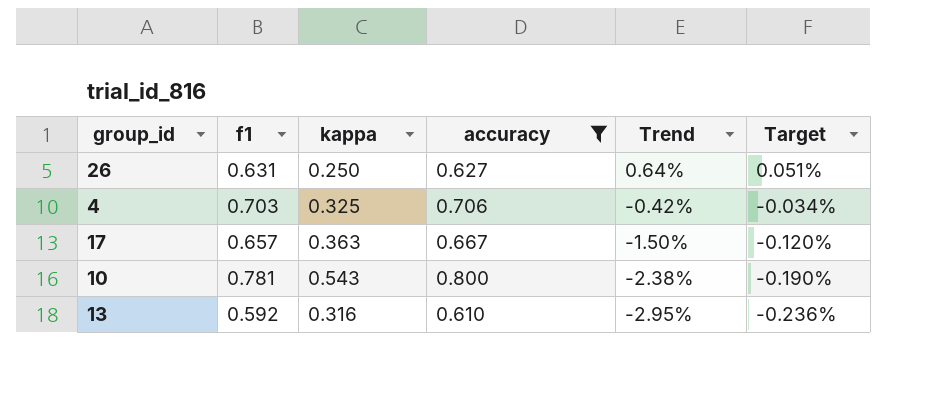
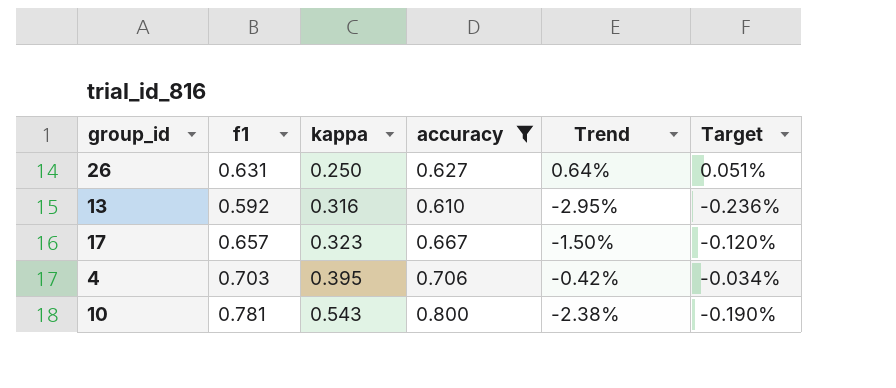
row order: Trend descending -> kappa ascending
17 | kappa: 0.363 -> 0.323
4 | kappa: 0.325 -> 0.395

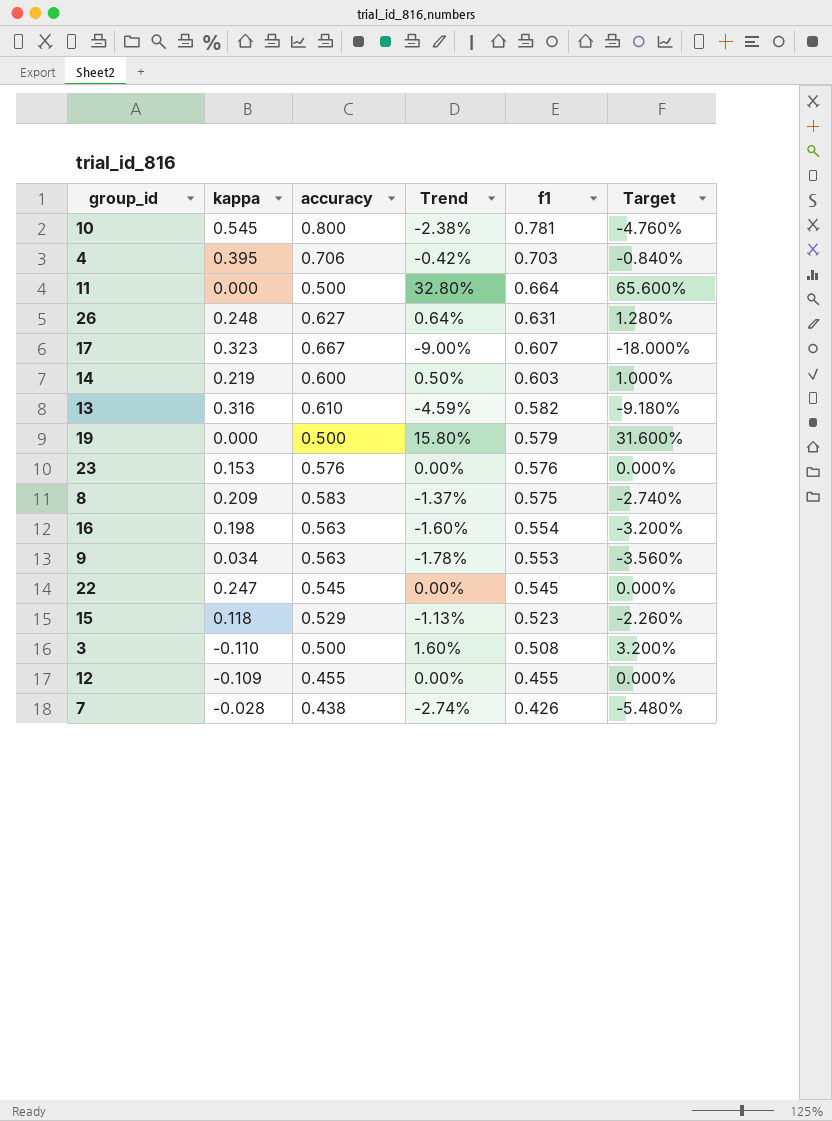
filter: accuracy >= 0.610 -> none
row order: kappa ascending -> f1 descending
column f1 | position: 2 -> 5
column Target | formula: [Trend] * 0.08 -> [Trend] * 2
10 | kappa: 0.543 -> 0.545
26 | kappa: 0.250 -> 0.248
17 | Trend: -1.50% -> -9.00%
17 | f1: 0.657 -> 0.607
13 | Trend: -2.95% -> -4.59%
13 | f1: 0.592 -> 0.582

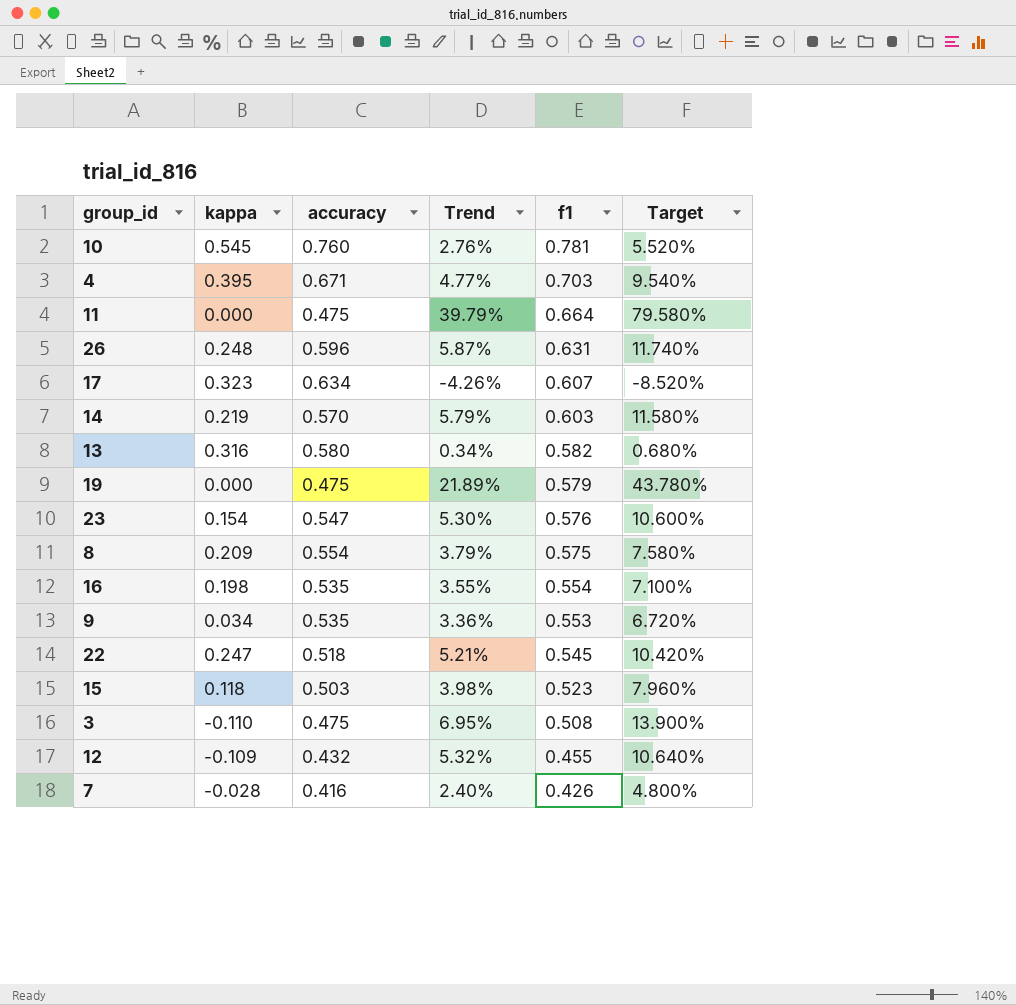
10 | accuracy: 0.800 -> 0.760
10 | Trend: -2.38% -> 2.76%
10 | Target: -4.760% -> 5.520%
4 | accuracy: 0.706 -> 0.671
4 | Trend: -0.42% -> 4.77%
4 | Target: -0.840% -> 9.540%
11 | accuracy: 0.500 -> 0.475
11 | Trend: 32.80% -> 39.79%
11 | Target: 65.600% -> 79.580%
26 | accuracy: 0.627 -> 0.596
26 | Trend: 0.64% -> 5.87%
26 | Target: 1.280% -> 11.740%
17 | accuracy: 0.667 -> 0.634
17 | Trend: -9.00% -> -4.26%
17 | Target: -18.000% -> -8.520%
14 | accuracy: 0.600 -> 0.570
14 | Trend: 0.50% -> 5.79%
14 | Target: 1.000% -> 11.580%
13 | accuracy: 0.610 -> 0.580
13 | Trend: -4.59% -> 0.34%
13 | Target: -9.180% -> 0.680%
19 | accuracy: 0.500 -> 0.475
19 | Trend: 15.80% -> 21.89%
19 | Target: 31.600% -> 43.780%
23 | kappa: 0.153 -> 0.154
23 | accuracy: 0.576 -> 0.547
23 | Trend: 0.00% -> 5.30%
23 | Target: 0.000% -> 10.600%
8 | accuracy: 0.583 -> 0.554
8 | Trend: -1.37% -> 3.79%
8 | Target: -2.740% -> 7.580%
16 | accuracy: 0.563 -> 0.535
16 | Trend: -1.60% -> 3.55%
16 | Target: -3.200% -> 7.100%
9 | accuracy: 0.563 -> 0.535
9 | Trend: -1.78% -> 3.36%
9 | Target: -3.560% -> 6.720%
22 | accuracy: 0.545 -> 0.518
22 | Trend: 0.00% -> 5.21%
22 | Target: 0.000% -> 10.420%
15 | accuracy: 0.529 -> 0.503
15 | Trend: -1.13% -> 3.98%
15 | Target: -2.260% -> 7.960%
3 | accuracy: 0.500 -> 0.475
3 | Trend: 1.60% -> 6.95%
3 | Target: 3.200% -> 13.900%
12 | accuracy: 0.455 -> 0.432
12 | Trend: 0.00% -> 5.32%
12 | Target: 0.000% -> 10.640%
7 | accuracy: 0.438 -> 0.416
7 | Trend: -2.74% -> 2.40%
7 | Target: -5.480% -> 4.800%

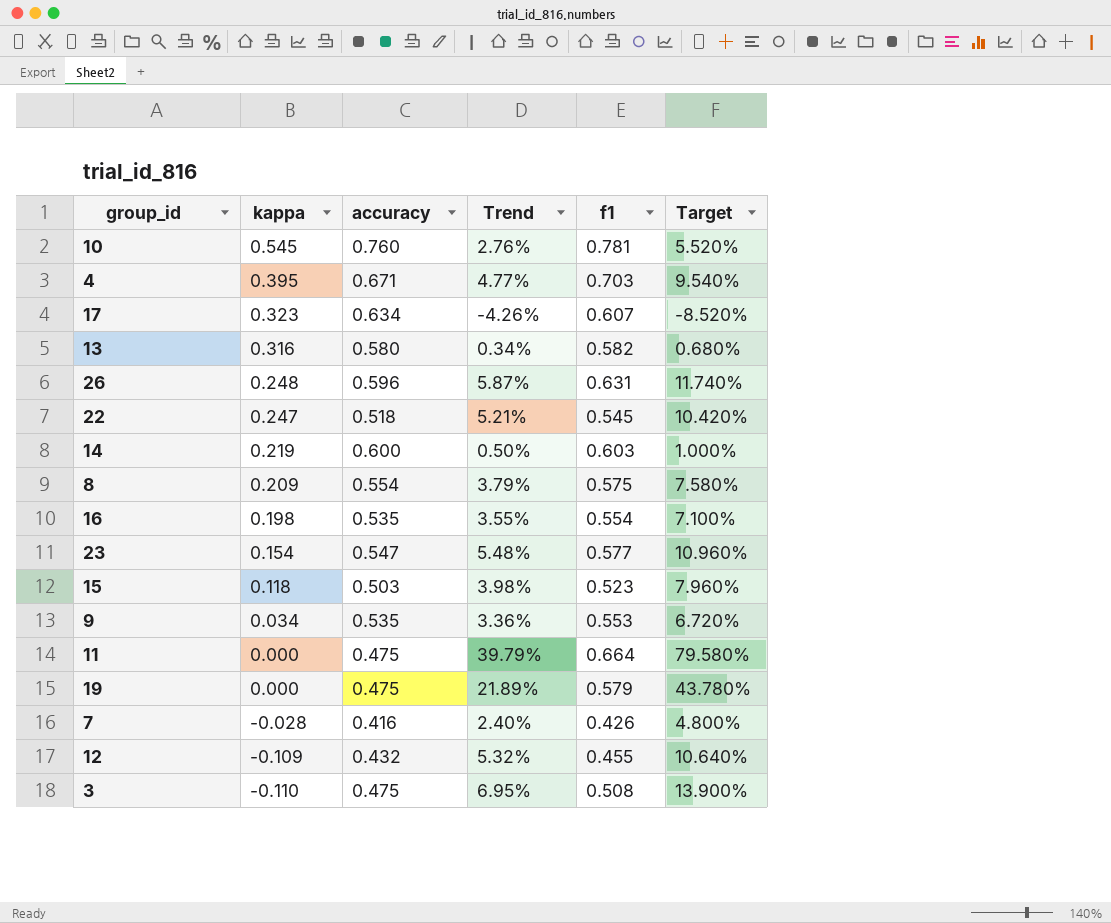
row order: f1 descending -> kappa descending
14 | accuracy: 0.570 -> 0.600
14 | Trend: 5.79% -> 0.50%
14 | Target: 11.580% -> 1.000%
23 | Trend: 5.30% -> 5.48%
23 | f1: 0.576 -> 0.577
23 | Target: 10.600% -> 10.960%

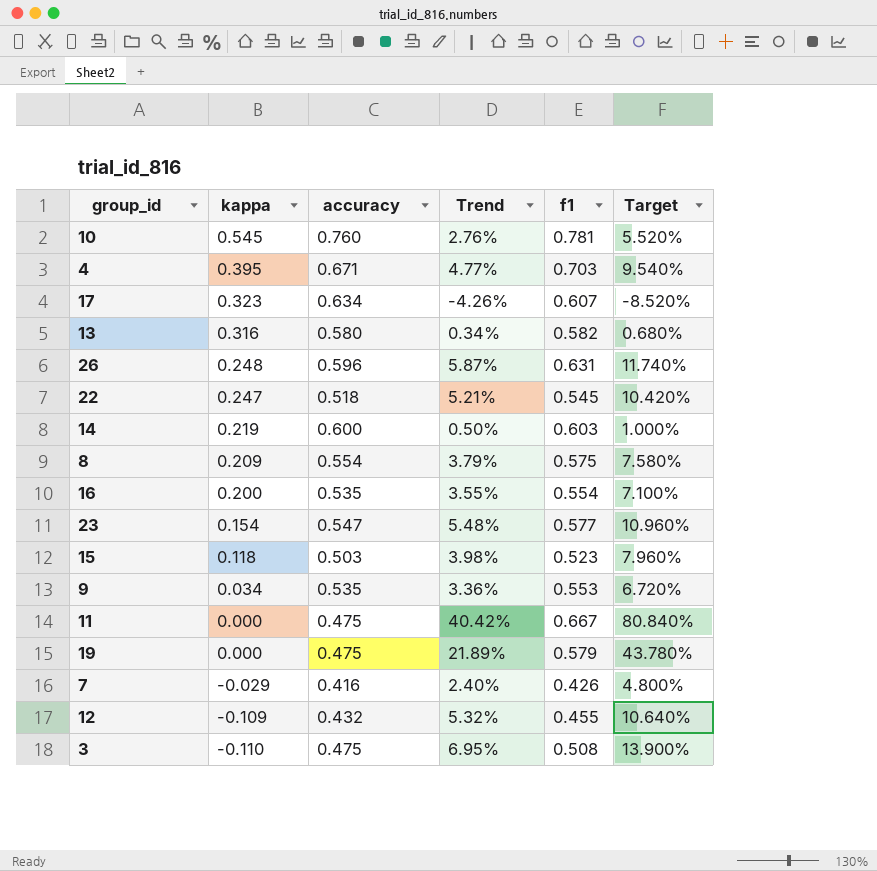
16 | kappa: 0.198 -> 0.200
11 | Trend: 39.79% -> 40.42%
11 | f1: 0.664 -> 0.667
11 | Target: 79.580% -> 80.840%
7 | kappa: -0.028 -> -0.029

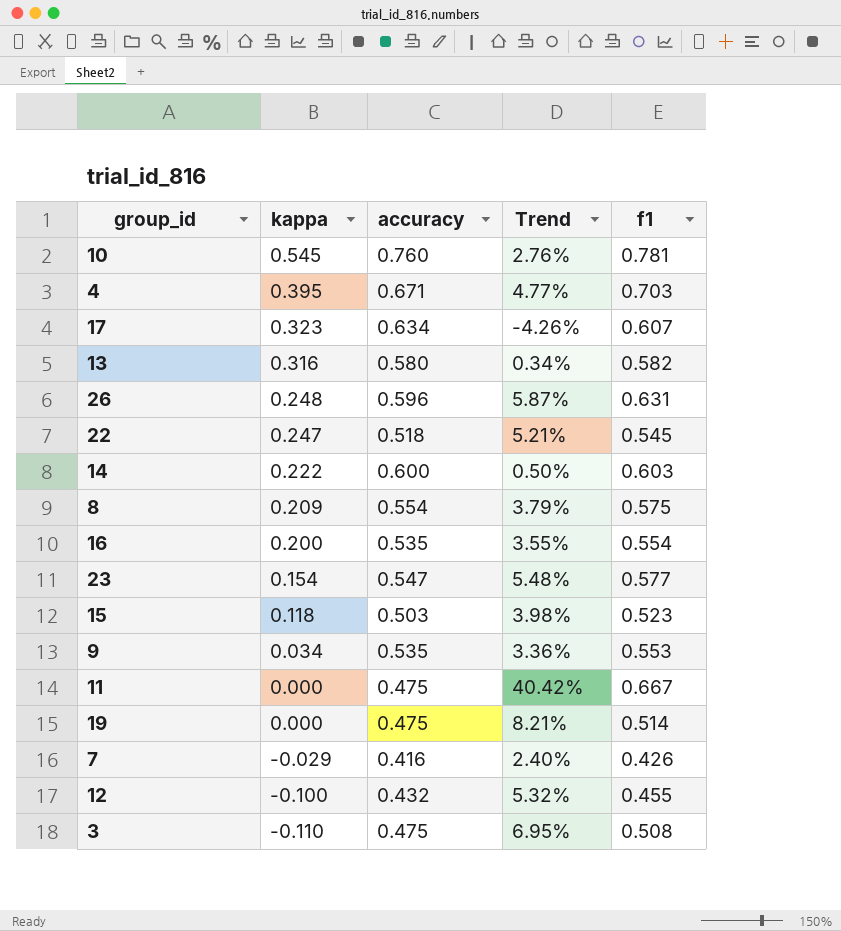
column Target | formula: [Trend] * 2 -> none
14 | kappa: 0.219 -> 0.222
19 | Trend: 21.89% -> 8.21%
19 | f1: 0.579 -> 0.514
12 | kappa: -0.109 -> -0.100

